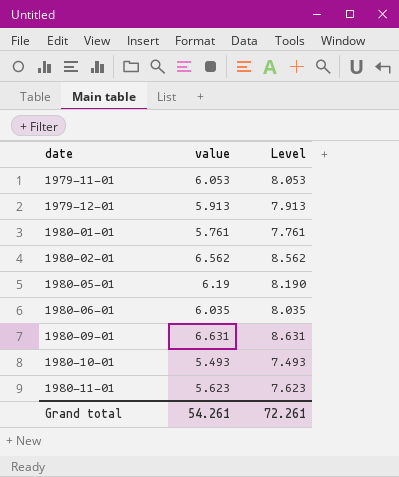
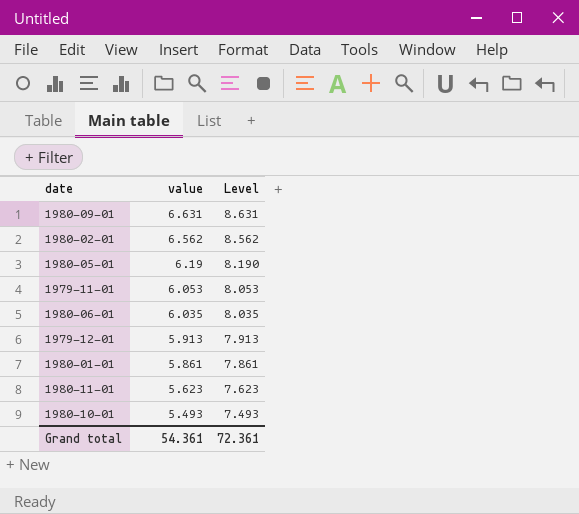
row order: date ascending -> value descending
1980-01-01 | value: 5.761 -> 5.861
1980-01-01 | Level: 7.761 -> 7.861
Grand total | value: 54.261 -> 54.361
Grand total | Level: 72.261 -> 72.361

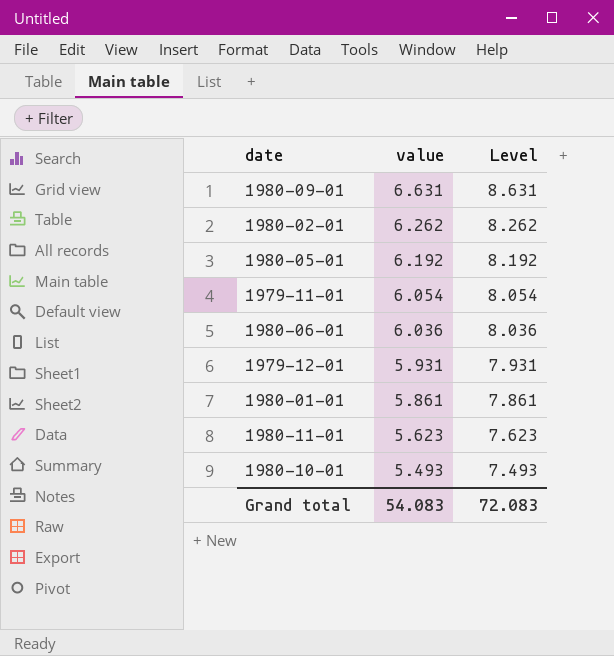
1980-02-01 | value: 6.562 -> 6.262
1980-02-01 | Level: 8.562 -> 8.262
1980-05-01 | value: 6.19 -> 6.192
1980-05-01 | Level: 8.190 -> 8.192
1979-11-01 | value: 6.053 -> 6.054
1979-11-01 | Level: 8.053 -> 8.054
1980-06-01 | value: 6.035 -> 6.036
1980-06-01 | Level: 8.035 -> 8.036
1979-12-01 | value: 5.913 -> 5.931
1979-12-01 | Level: 7.913 -> 7.931
Grand total | value: 54.361 -> 54.083
Grand total | Level: 72.361 -> 72.083

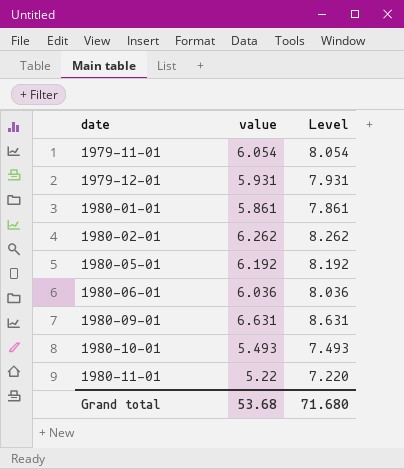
row order: value descending -> date ascending
1980-11-01 | value: 5.623 -> 5.22
1980-11-01 | Level: 7.623 -> 7.220
Grand total | value: 54.083 -> 53.68
Grand total | Level: 72.083 -> 71.680

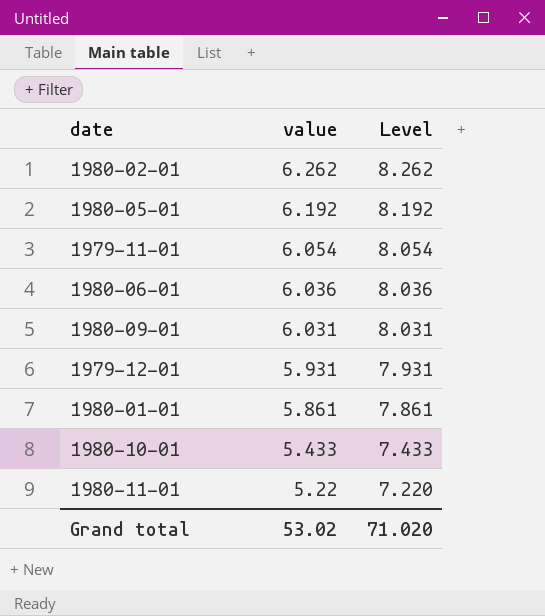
row order: date ascending -> value descending
1980-09-01 | value: 6.631 -> 6.031
1980-09-01 | Level: 8.631 -> 8.031
1980-10-01 | value: 5.493 -> 5.433
1980-10-01 | Level: 7.493 -> 7.433
Grand total | value: 53.68 -> 53.02
Grand total | Level: 71.680 -> 71.020

